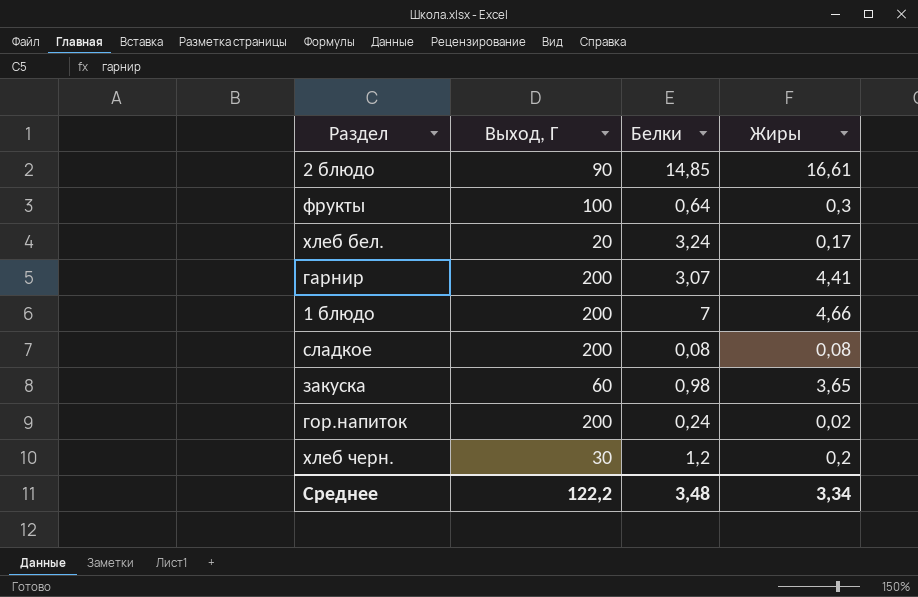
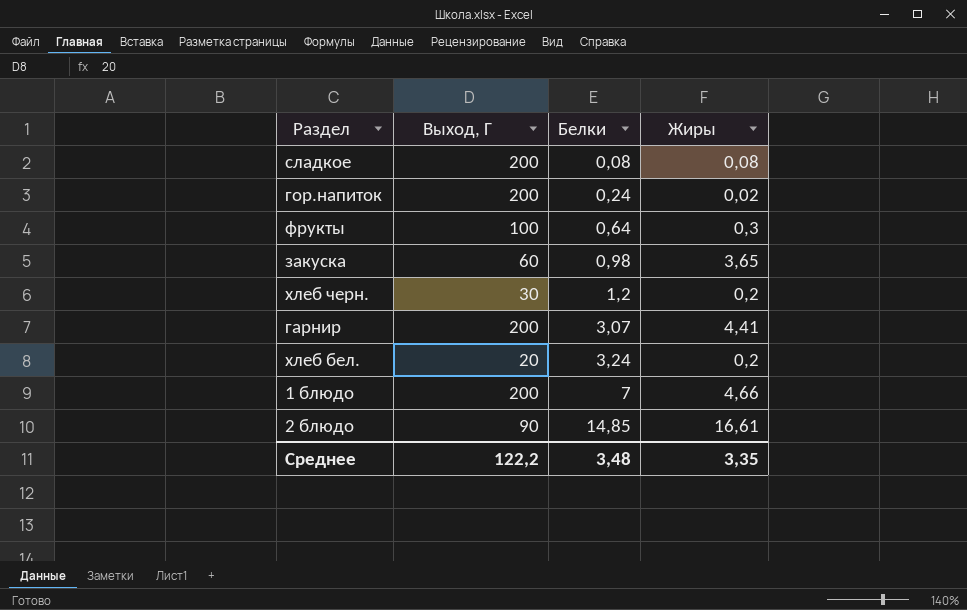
row order: none -> Белки ascending
хлеб бел. | Жиры: 0,17 -> 0,2
Среднее | Жиры: 3,34 -> 3,35

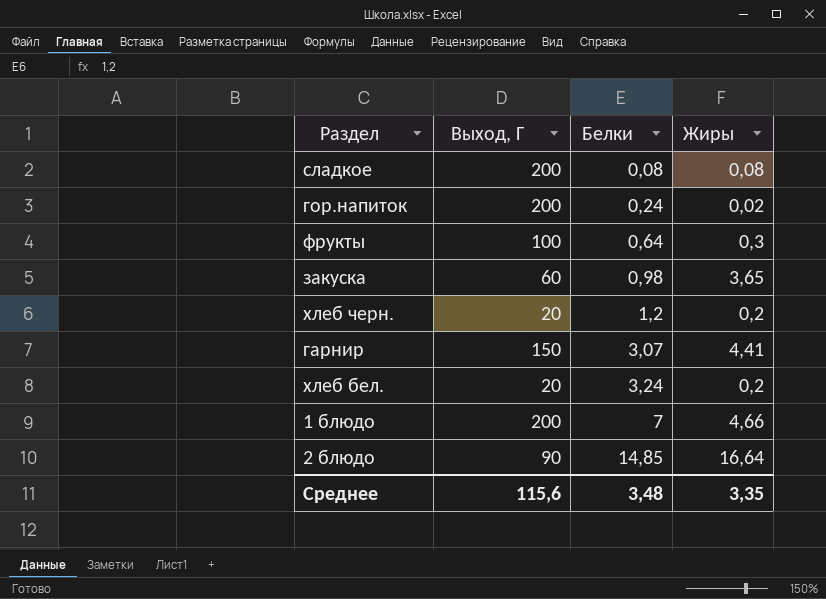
хлеб черн. | Выход, Г: 30 -> 20
гарнир | Выход, Г: 200 -> 150
2 блюдо | Жиры: 16,61 -> 16,64
Среднее | Выход, Г: 122,2 -> 115,6

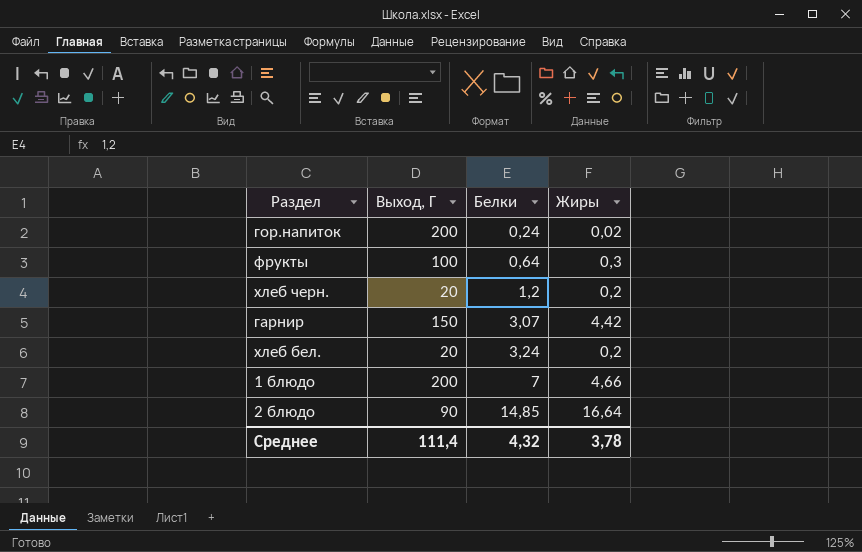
row сладкое: 200 | 0,08 | 0,08 -> none
row закуска: 60 | 0,98 | 3,65 -> none
гарнир | Жиры: 4,41 -> 4,42
Среднее | Выход, Г: 115,6 -> 111,4
Среднее | Белки: 3,48 -> 4,32
Среднее | Жиры: 3,35 -> 3,78

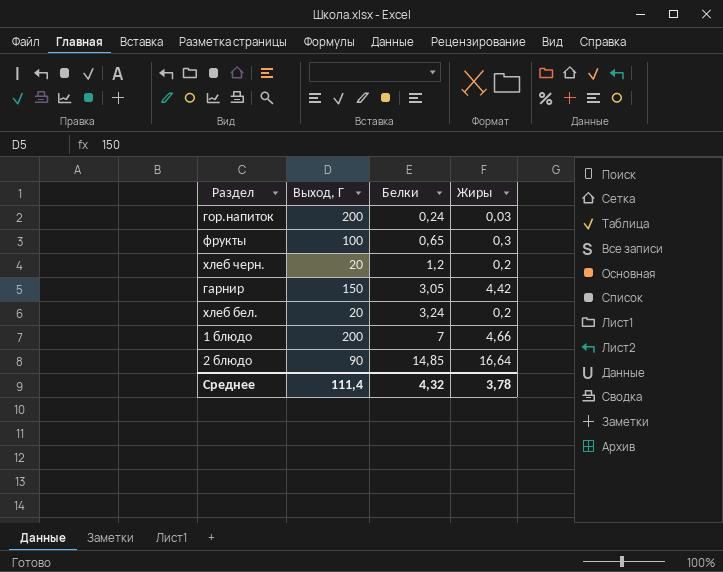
гор.напиток | Жиры: 0,02 -> 0,03
фрукты | Белки: 0,64 -> 0,65
гарнир | Белки: 3,07 -> 3,05

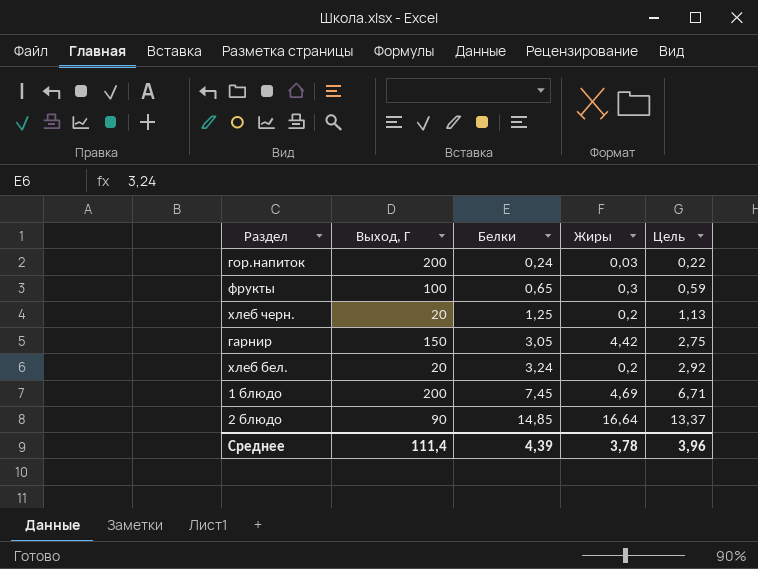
column Цель | formula: none -> [Белки] * 0,9
хлеб черн. | Белки: 1,2 -> 1,25
1 блюдо | Белки: 7 -> 7,45
1 блюдо | Жиры: 4,66 -> 4,69
Среднее | Белки: 4,32 -> 4,39

